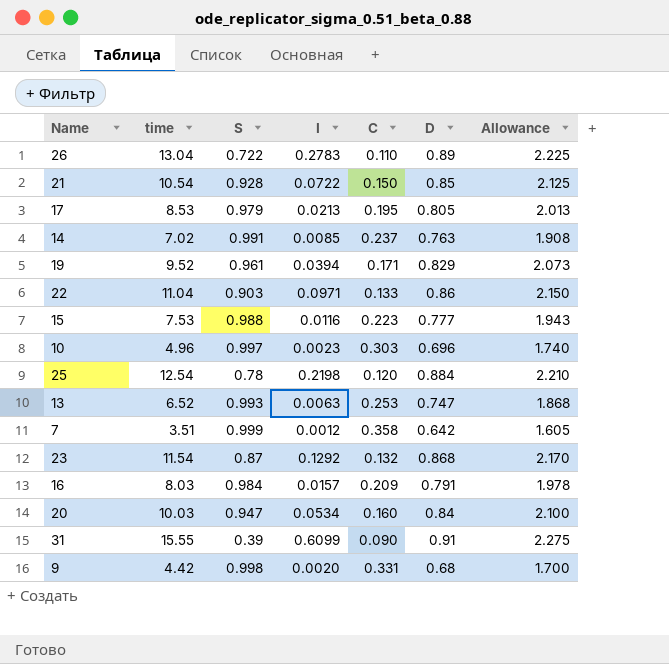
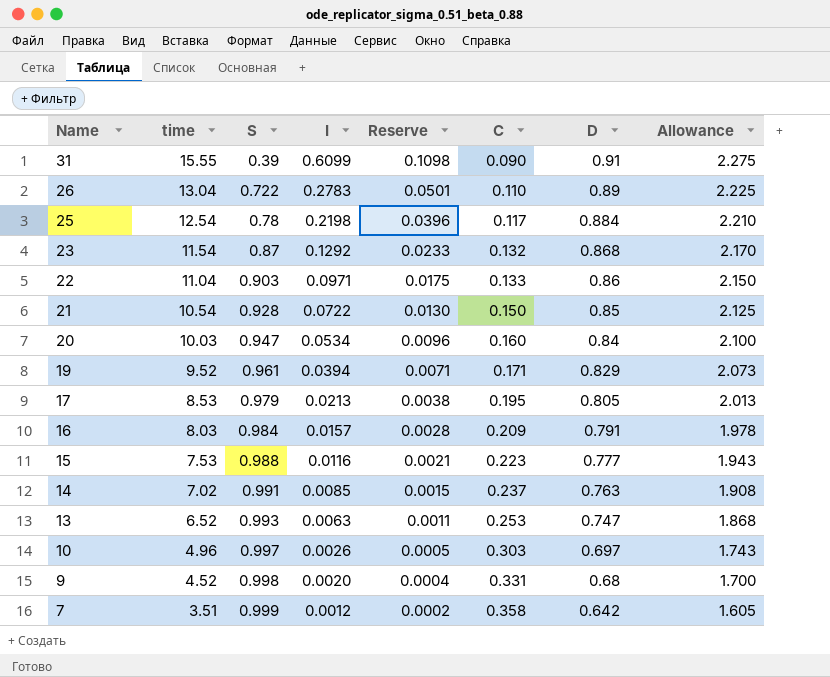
row order: none -> Name descending
column Reserve | formula: none -> [I] * 0.18
25 | C: 0.120 -> 0.117
10 | I: 0.0023 -> 0.0026
10 | D: 0.696 -> 0.697
10 | Allowance: 1.740 -> 1.743
9 | time: 4.42 -> 4.52

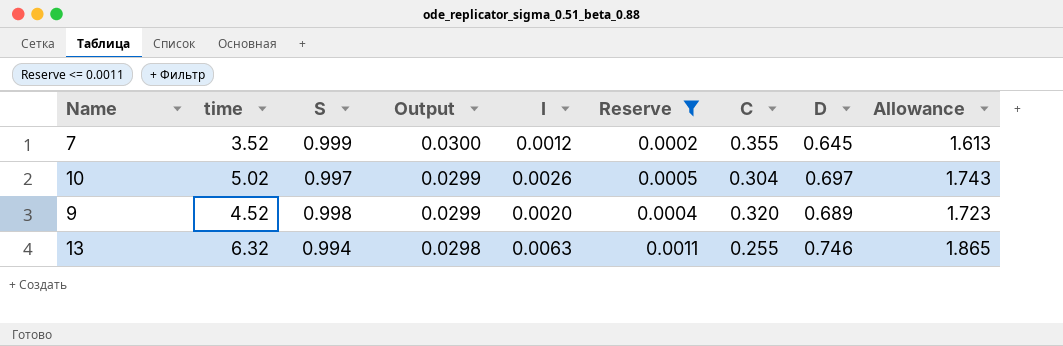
filter: none -> Reserve <= 0.0011
row order: Name descending -> Output descending
column Output | formula: none -> [S] * 0.03
7 | time: 3.51 -> 3.52
7 | C: 0.358 -> 0.355
7 | D: 0.642 -> 0.645
7 | Allowance: 1.605 -> 1.613
10 | time: 4.96 -> 5.02
10 | C: 0.303 -> 0.304
9 | C: 0.331 -> 0.320
9 | D: 0.68 -> 0.689
9 | Allowance: 1.700 -> 1.723
13 | time: 6.52 -> 6.32
13 | S: 0.993 -> 0.994
13 | C: 0.253 -> 0.255
13 | D: 0.747 -> 0.746
13 | Allowance: 1.868 -> 1.865

